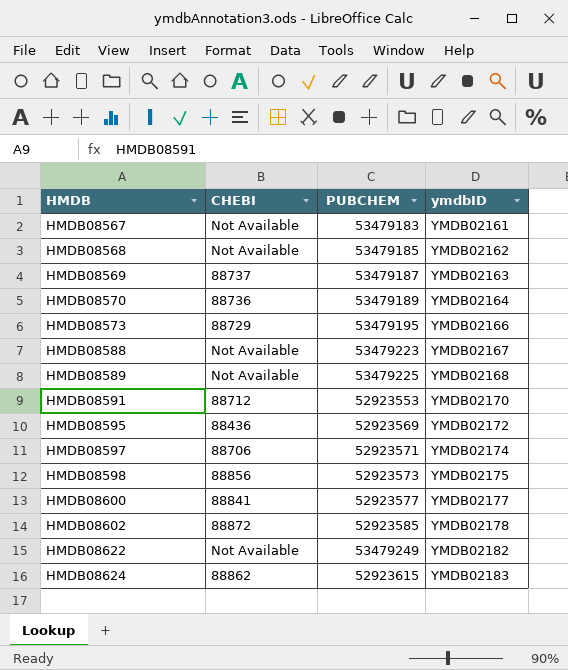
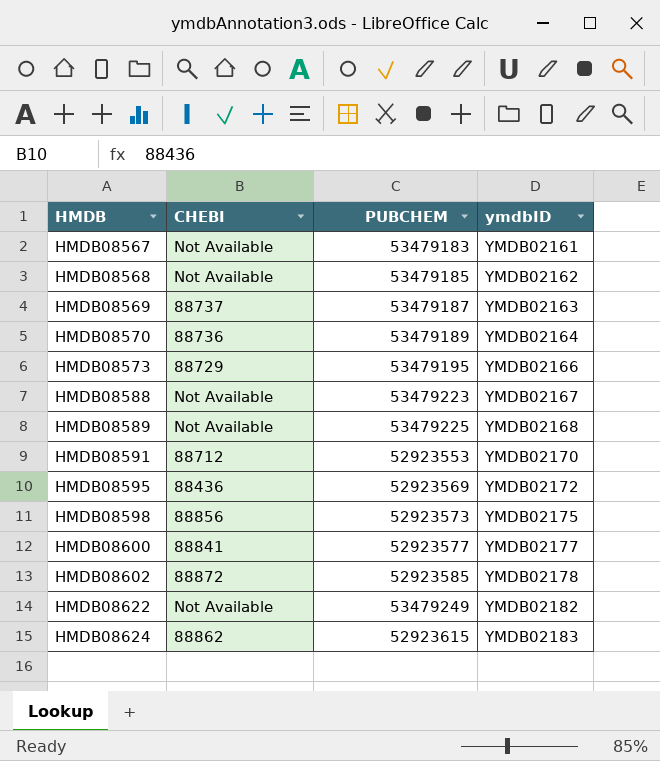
row HMDB08597: 88706 | 52923571 | YMDB02174 -> none

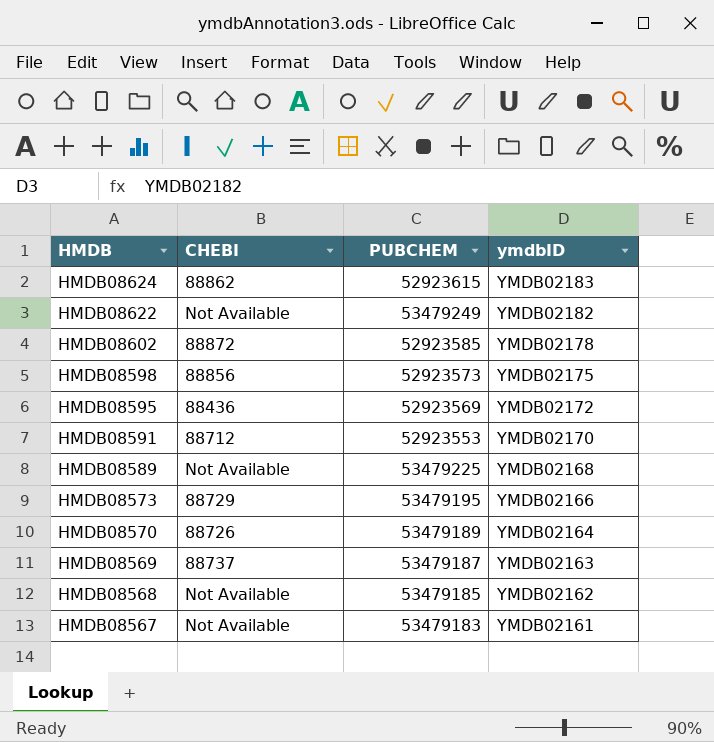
row order: HMDB ascending -> HMDB descending
row HMDB08588: Not Available | 53479223 | YMDB02167 -> none
row HMDB08600: 88841 | 52923577 | YMDB02177 -> none
HMDB08570 | CHEBI: 88736 -> 88726

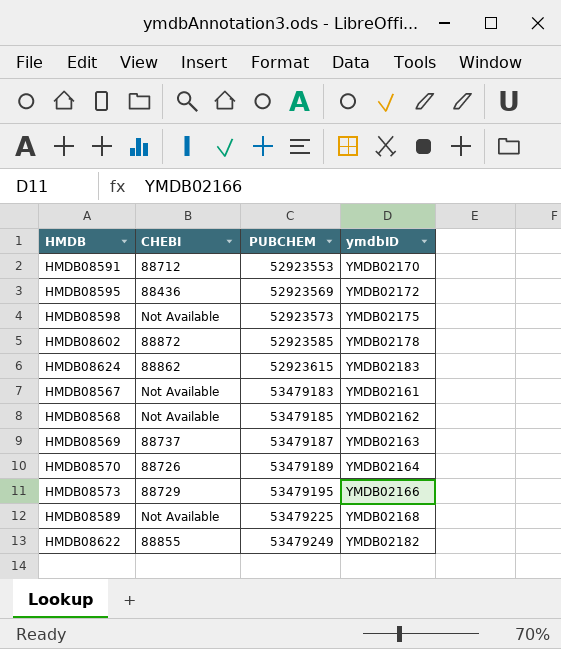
row order: HMDB descending -> PUBCHEM ascending
HMDB08598 | CHEBI: 88856 -> Not Available
HMDB08622 | CHEBI: Not Available -> 88855

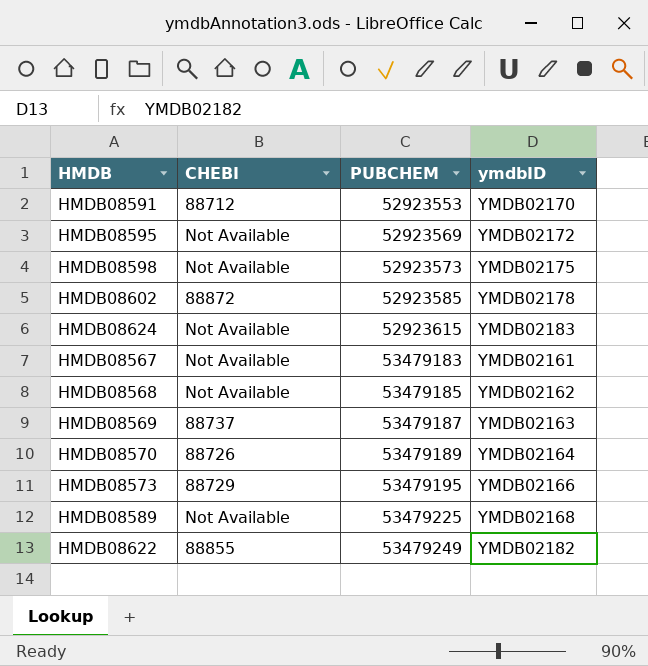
HMDB08595 | CHEBI: 88436 -> Not Available
HMDB08624 | CHEBI: 88862 -> Not Available

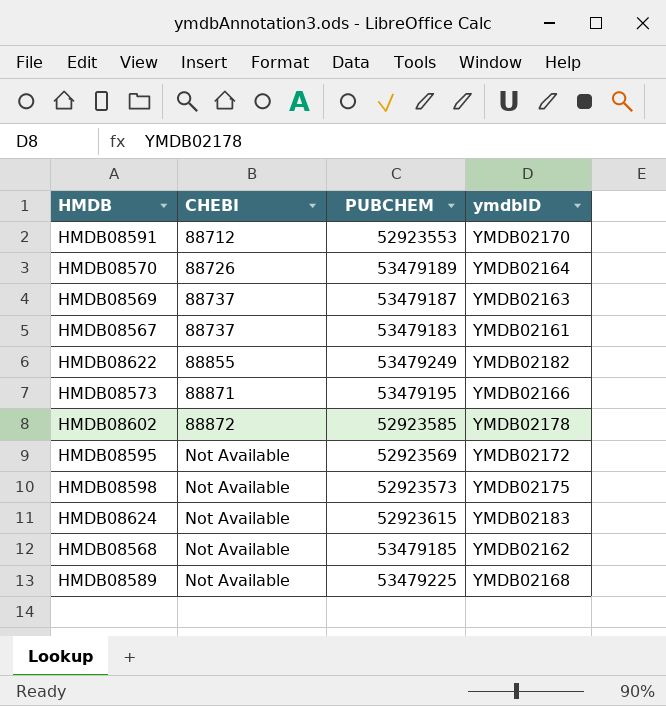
row order: PUBCHEM ascending -> CHEBI ascending
HMDB08567 | CHEBI: Not Available -> 88737
HMDB08573 | CHEBI: 88729 -> 88871

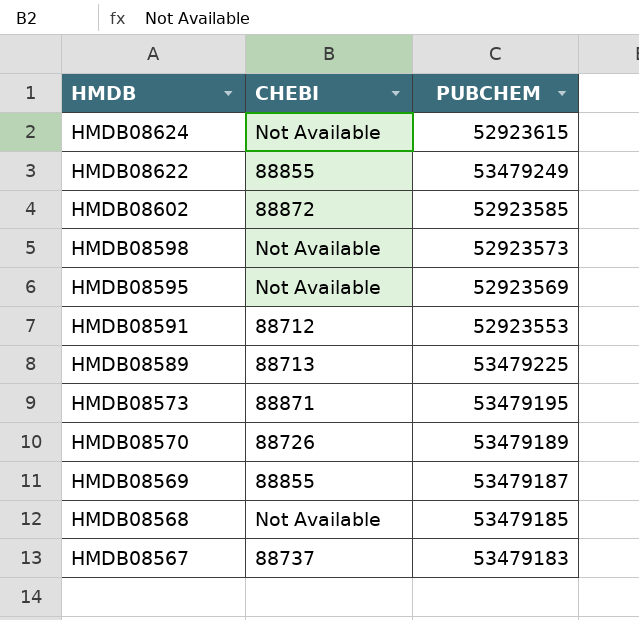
row order: CHEBI ascending -> HMDB descending
column ymdbID | position: 4 -> none
HMDB08589 | CHEBI: Not Available -> 88713
HMDB08569 | CHEBI: 88737 -> 88855

